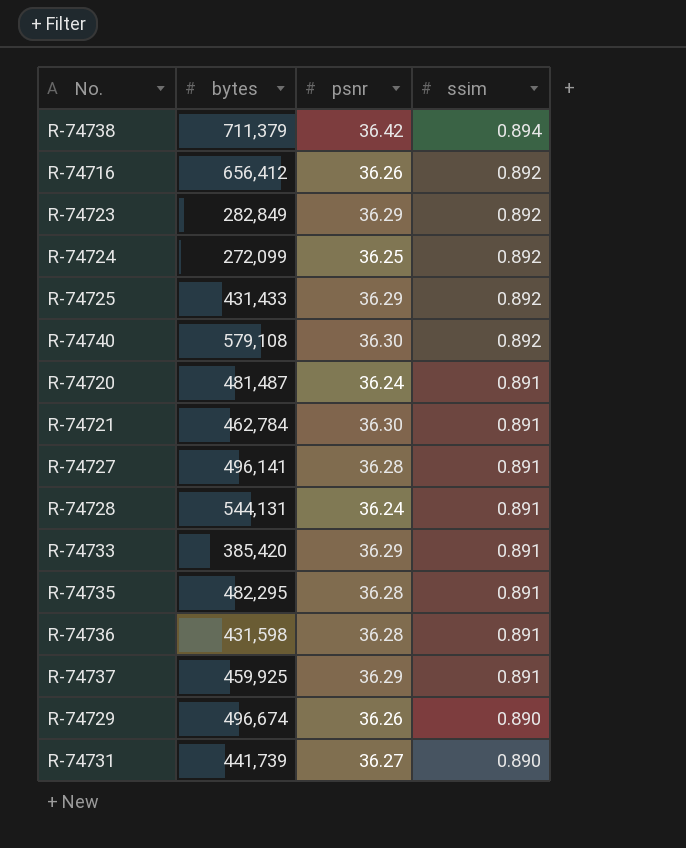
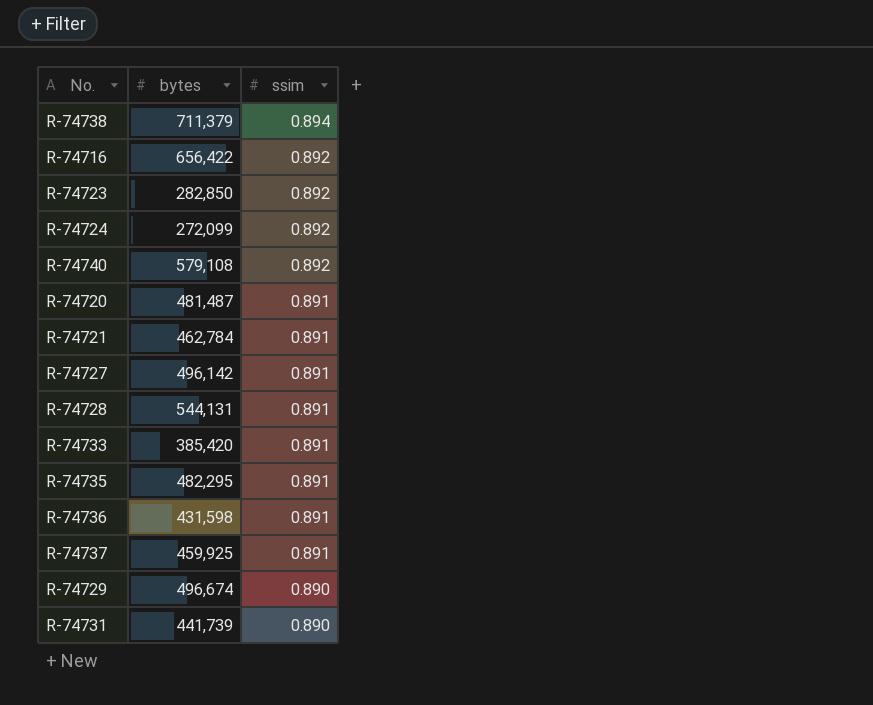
column psnr | position: 3 -> none
row R-74725: 431,433 | 36.29 | 0.892 -> none
R-74716 | bytes: 656,412 -> 656,422
R-74723 | bytes: 282,849 -> 282,850
R-74727 | bytes: 496,141 -> 496,142

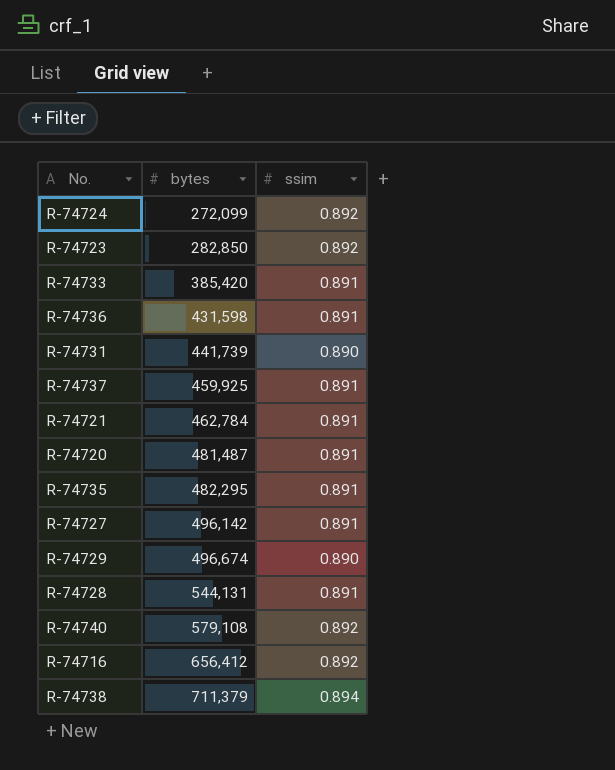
row order: ssim descending -> bytes ascending
R-74716 | bytes: 656,422 -> 656,412

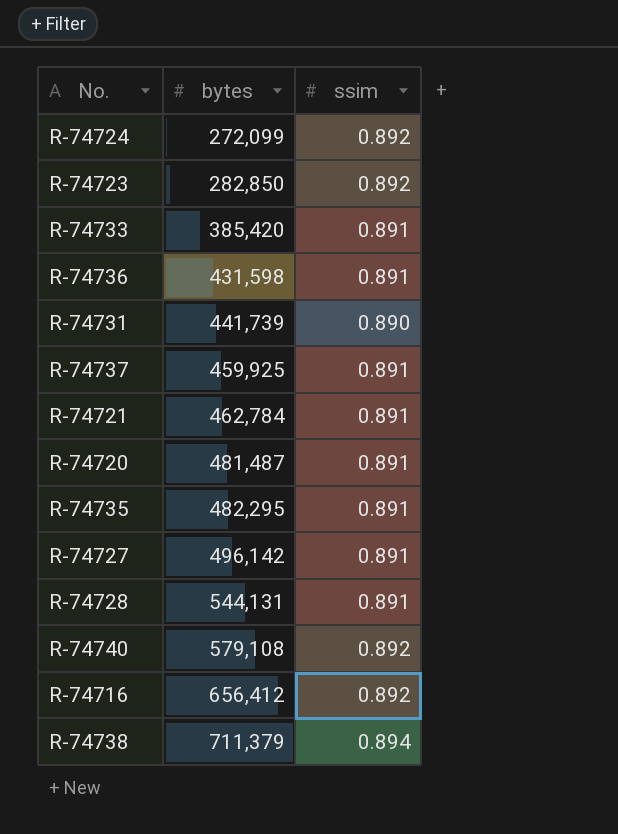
row R-74729: 496,674 | 0.890 -> none

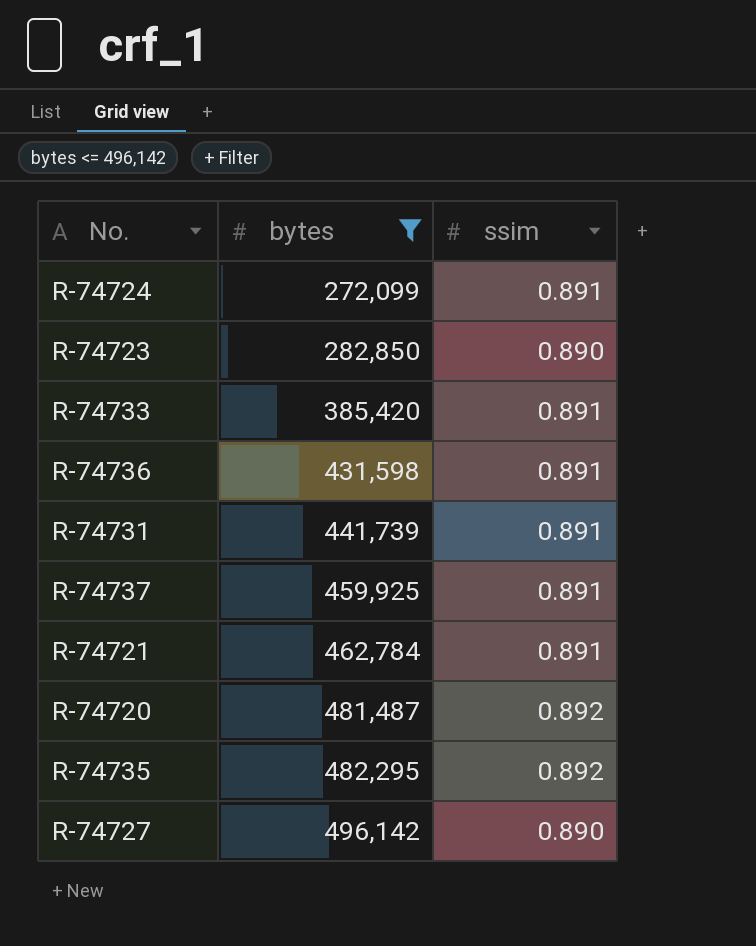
filter: none -> bytes <= 496,142
R-74724 | ssim: 0.892 -> 0.891
R-74723 | ssim: 0.892 -> 0.890
R-74731 | ssim: 0.890 -> 0.891
R-74720 | ssim: 0.891 -> 0.892
R-74735 | ssim: 0.891 -> 0.892
R-74727 | ssim: 0.891 -> 0.890

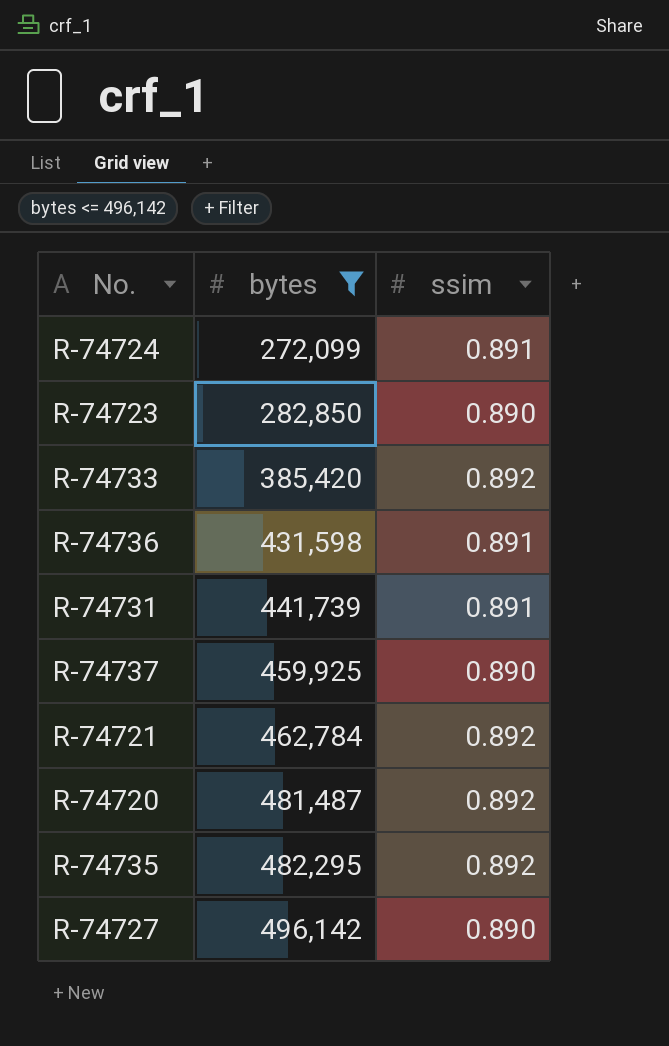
R-74733 | ssim: 0.891 -> 0.892
R-74737 | ssim: 0.891 -> 0.890
R-74721 | ssim: 0.891 -> 0.892

